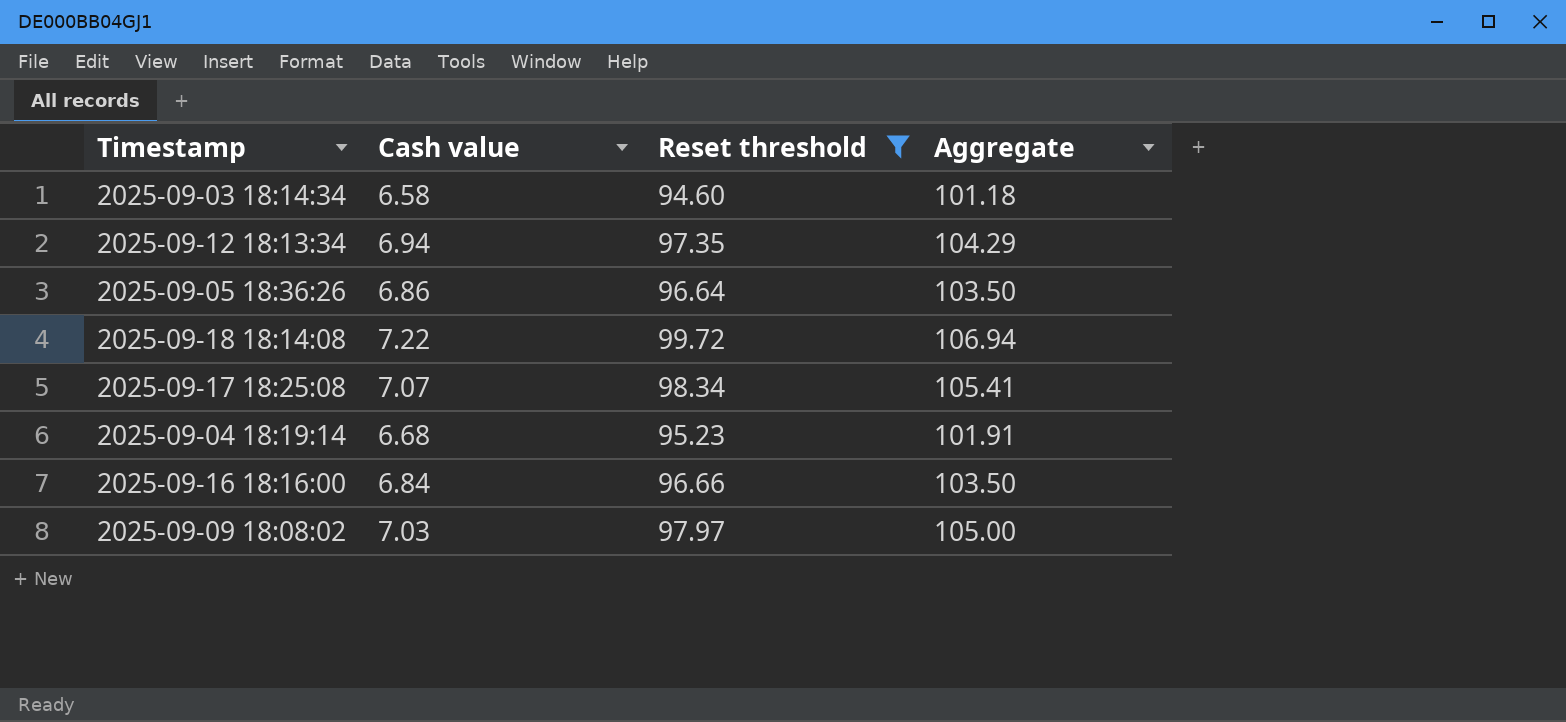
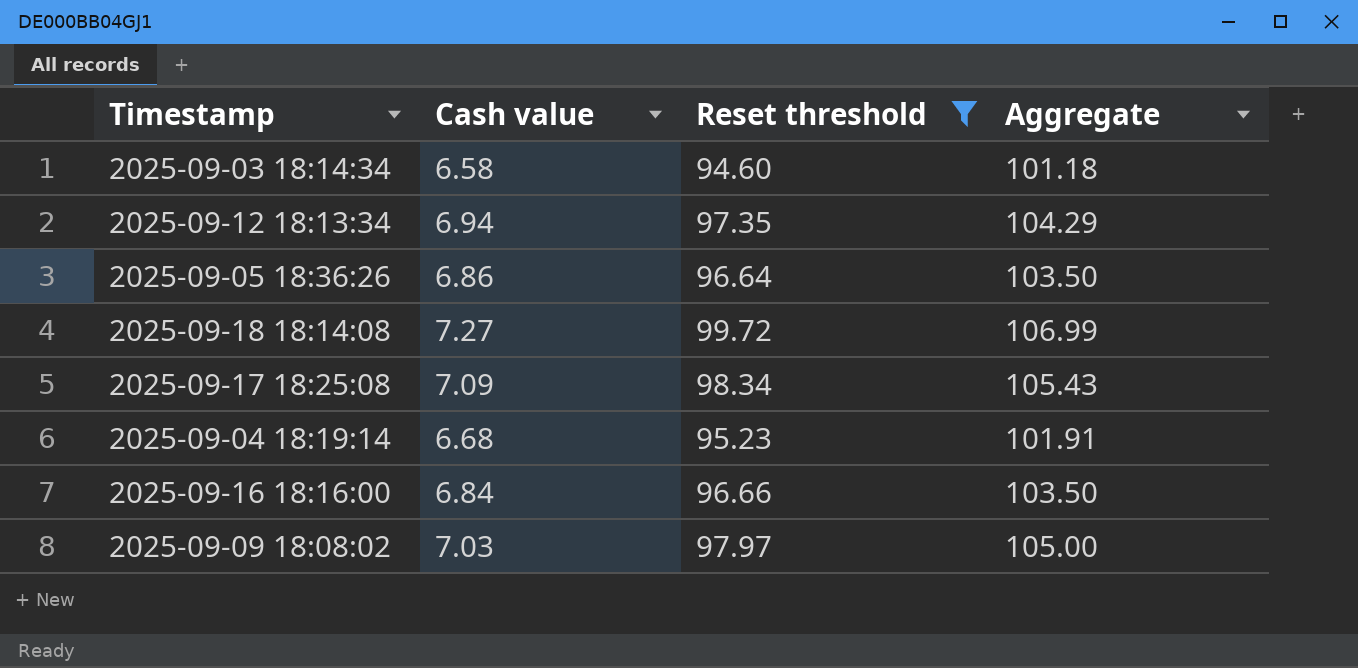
2025-09-18 18:14:08 | Cash value: 7.22 -> 7.27
2025-09-18 18:14:08 | Aggregate: 106.94 -> 106.99
2025-09-17 18:25:08 | Cash value: 7.07 -> 7.09
2025-09-17 18:25:08 | Aggregate: 105.41 -> 105.43

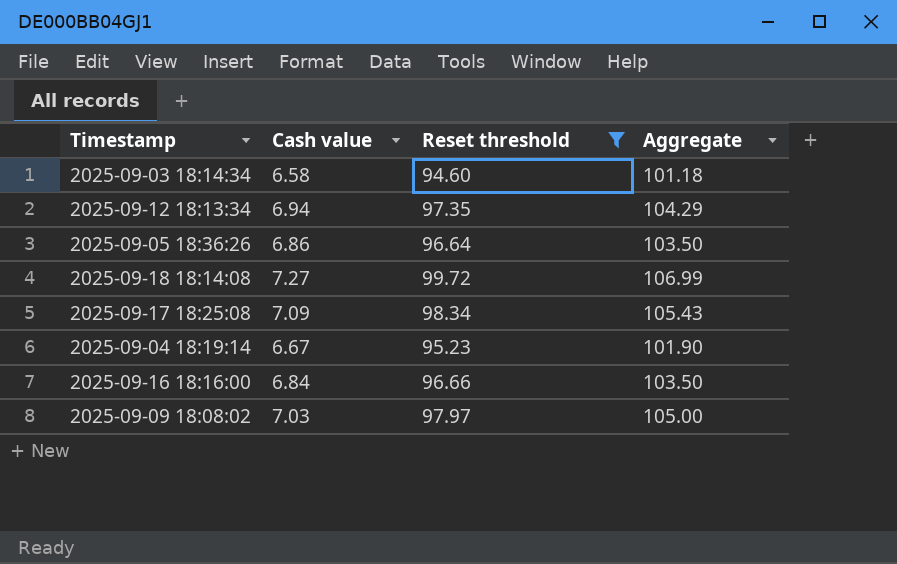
2025-09-04 18:19:14 | Cash value: 6.68 -> 6.67
2025-09-04 18:19:14 | Aggregate: 101.91 -> 101.90

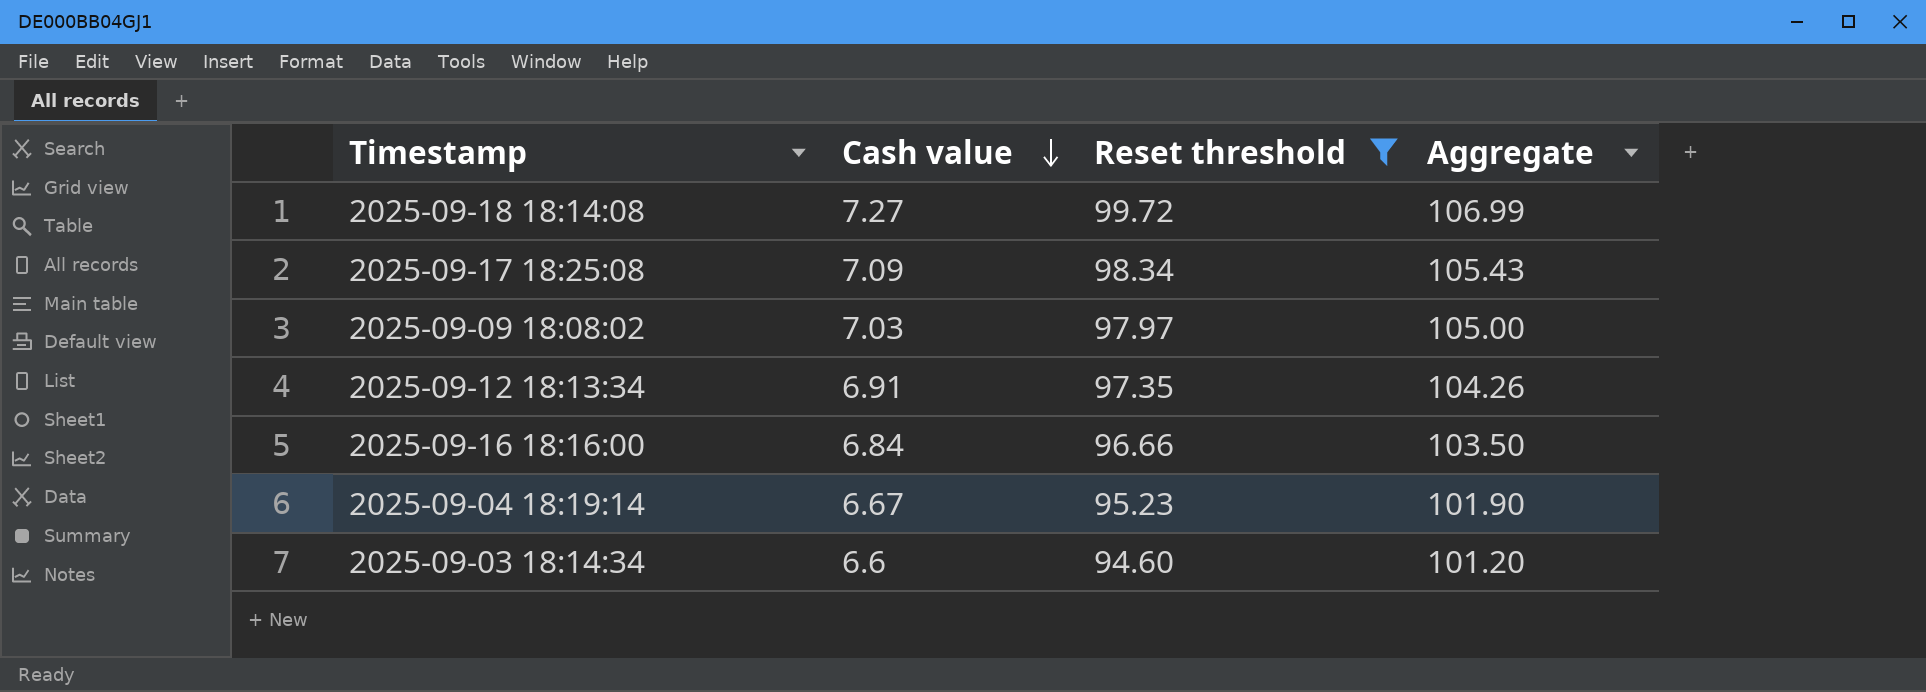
row order: none -> Cash value descending
row 2025-09-05 18:36:26: 6.86 | 96.64 | 103.50 -> none
2025-09-12 18:13:34 | Cash value: 6.94 -> 6.91
2025-09-12 18:13:34 | Aggregate: 104.29 -> 104.26
2025-09-03 18:14:34 | Cash value: 6.58 -> 6.6
2025-09-03 18:14:34 | Aggregate: 101.18 -> 101.20

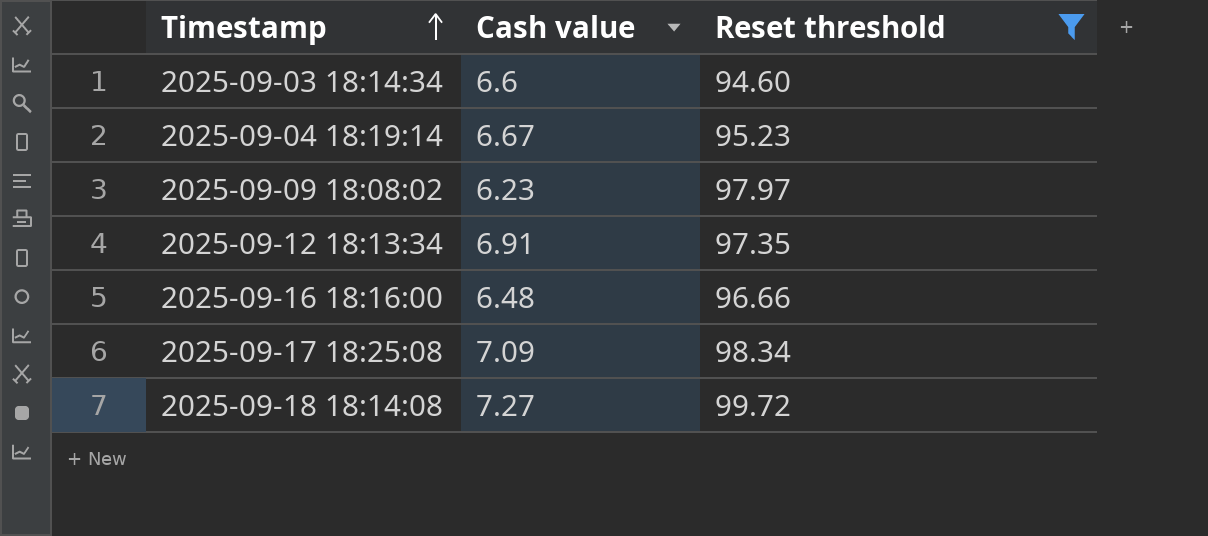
row order: Cash value descending -> Timestamp ascending
column Aggregate | formula: [Cash value] + [Reset threshold] -> none
2025-09-09 18:08:02 | Cash value: 7.03 -> 6.23
2025-09-16 18:16:00 | Cash value: 6.84 -> 6.48

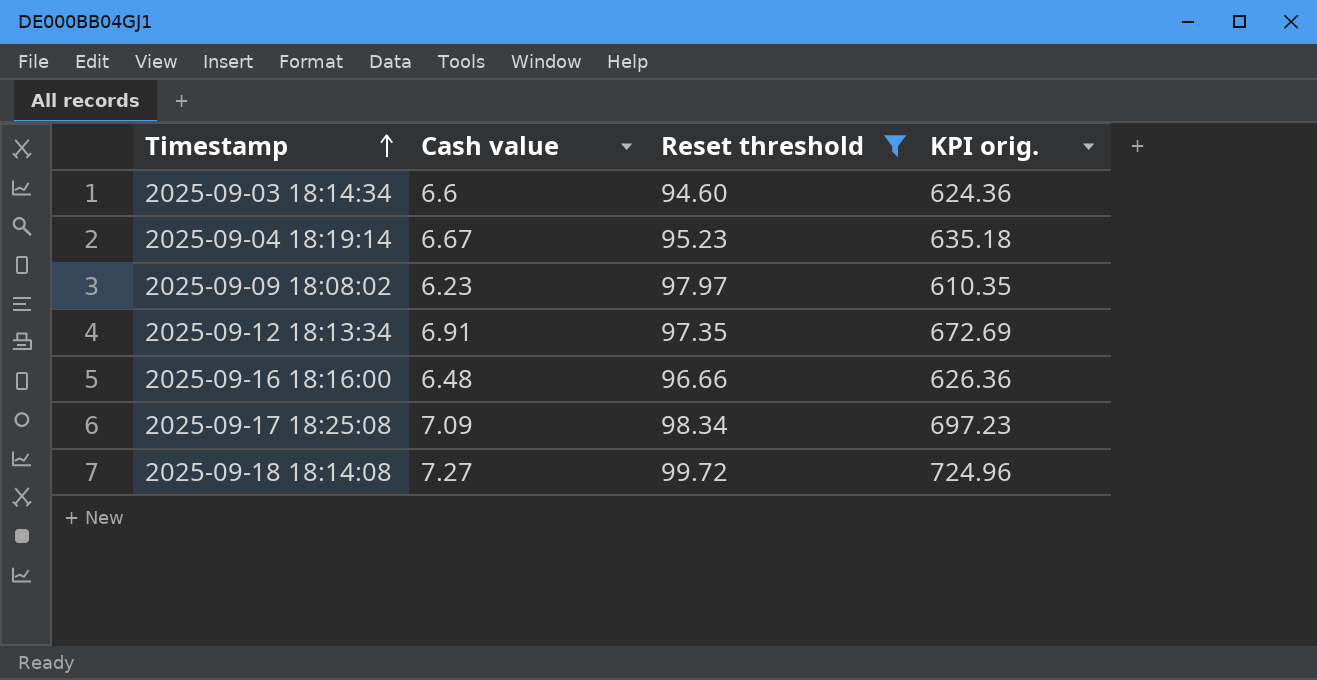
column KPI orig. | formula: none -> [Cash value] * [Reset threshold]

